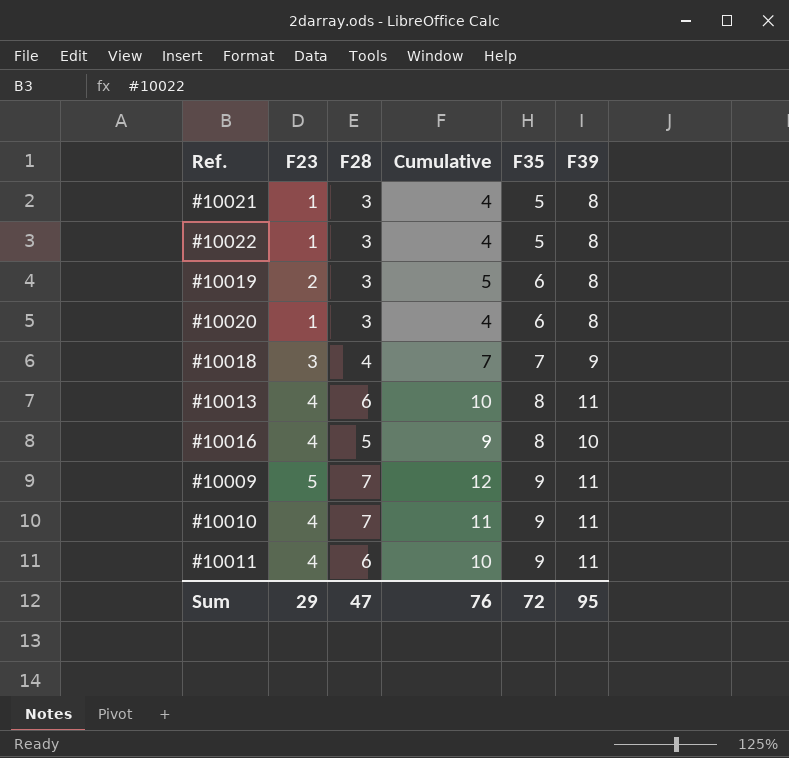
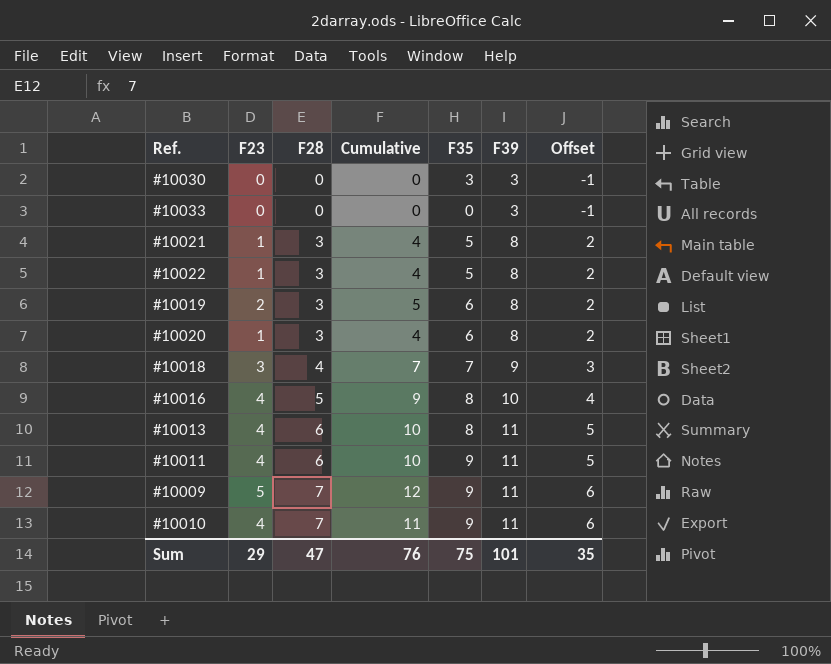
row order: F35 ascending -> F28 ascending
column Offset | formula: none -> [F28] - 1
row #10030: none -> 0 | 0 | 0 | 3 | 3 | -1
row #10033: none -> 0 | 0 | 0 | 0 | 3 | -1
Sum | F35: 72 -> 75
Sum | F39: 95 -> 101

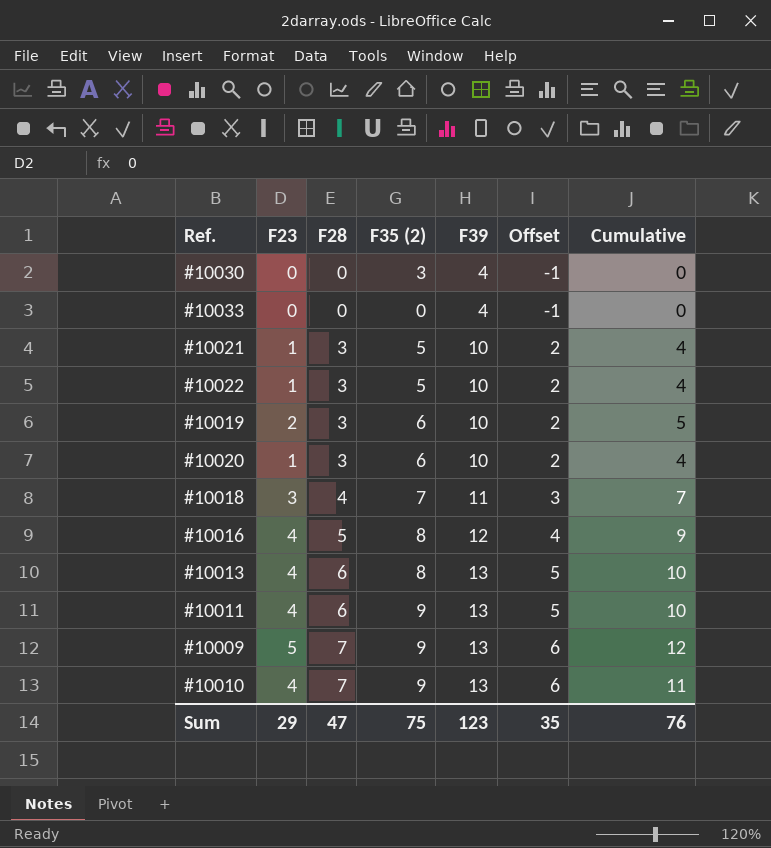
column name: F35 -> F35 (2)
column Cumulative | position: 4 -> 7
#10030 | F39: 3 -> 4
#10033 | F39: 3 -> 4
#10021 | F39: 8 -> 10
#10022 | F39: 8 -> 10
#10019 | F39: 8 -> 10
#10020 | F39: 8 -> 10
#10018 | F39: 9 -> 11
#10016 | F39: 10 -> 12
#10013 | F39: 11 -> 13
#10011 | F39: 11 -> 13
#10009 | F39: 11 -> 13
#10010 | F39: 11 -> 13
Sum | F39: 101 -> 123

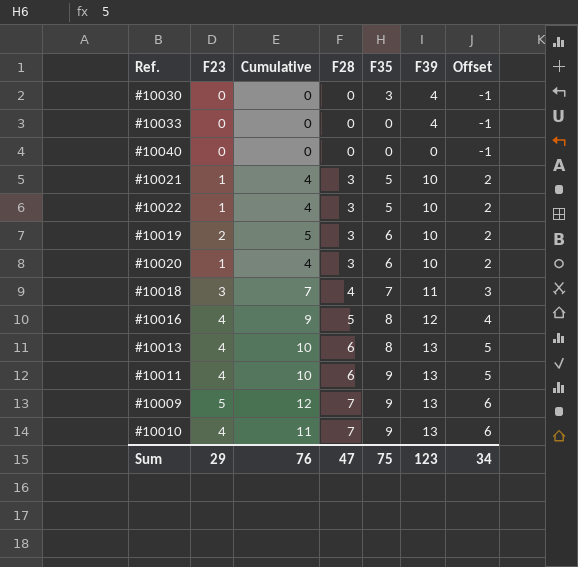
column Cumulative | position: 7 -> 3
column name: F35 (2) -> F35
row #10040: none -> 0 | 0 | 0 | 0 | 0 | -1
Sum | Offset: 35 -> 34

